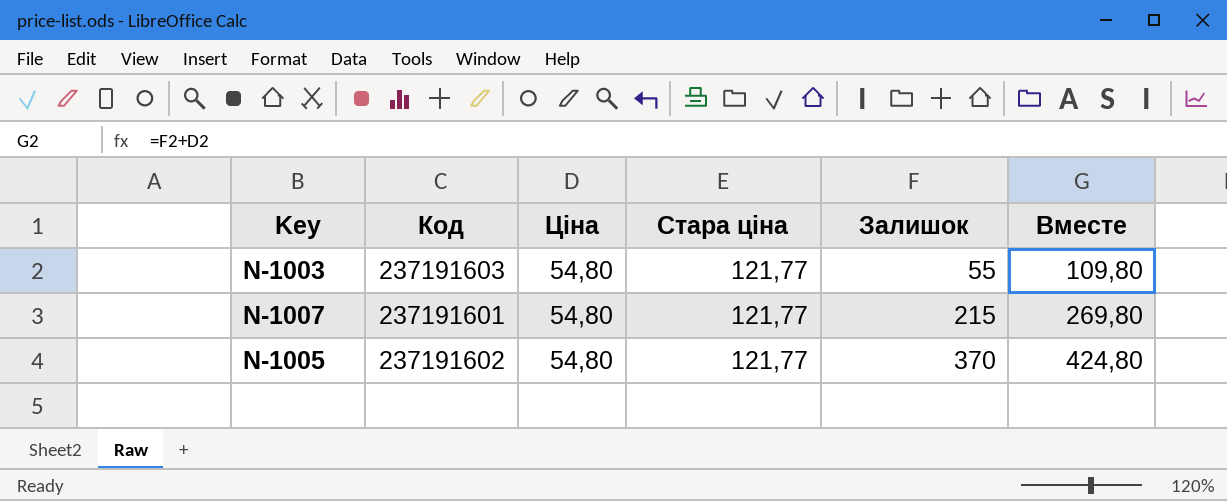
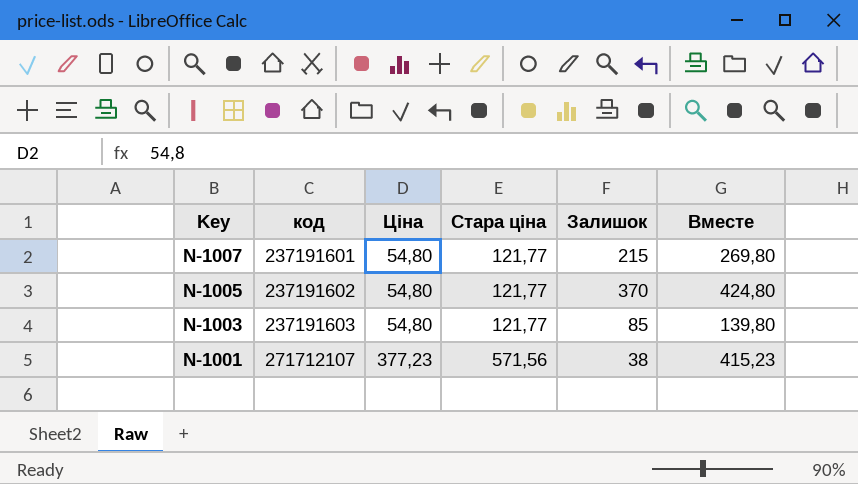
row order: Залишок ascending -> Key descending
column name: Код -> код
N-1003 | Залишок: 55 -> 85
N-1003 | Вместе: 109,80 -> 139,80
row N-1001: none -> 271712107 | 377,23 | 571,56 | 38 | 415,23

